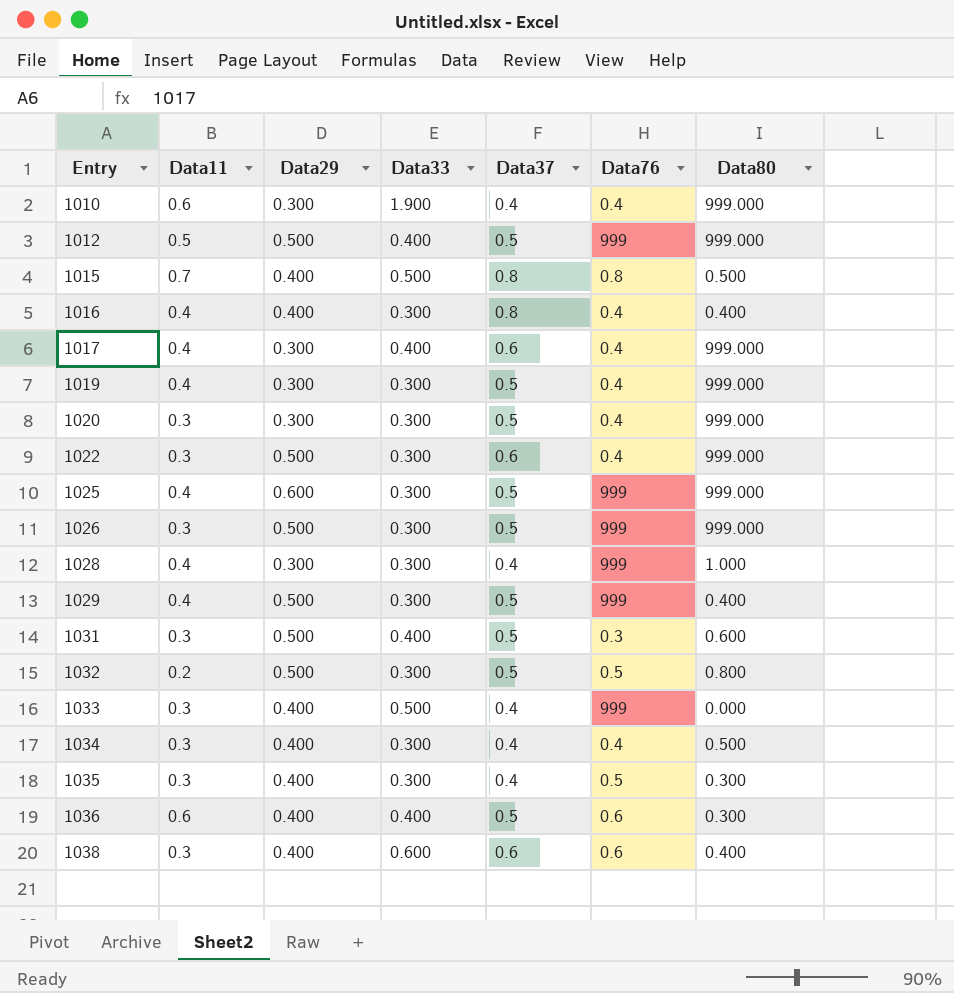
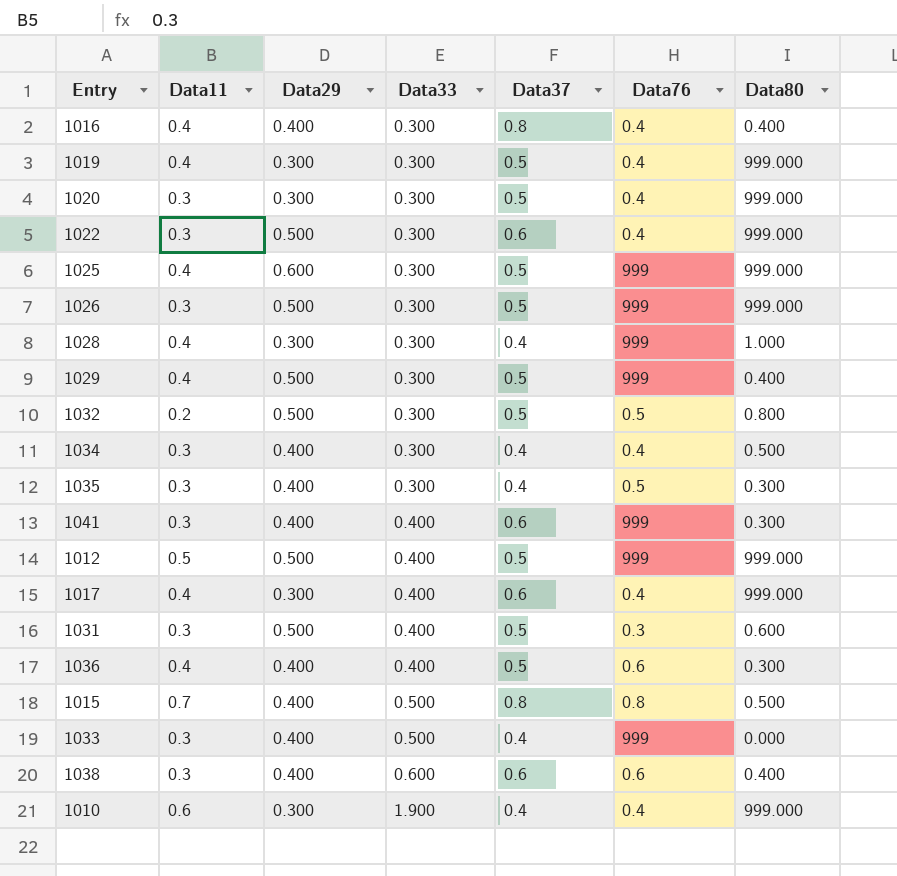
row order: Entry ascending -> Data33 ascending
row 1041: none -> 0.3 | 0.400 | 0.400 | 0.6 | 999 | 0.300
1036 | Data11: 0.6 -> 0.4

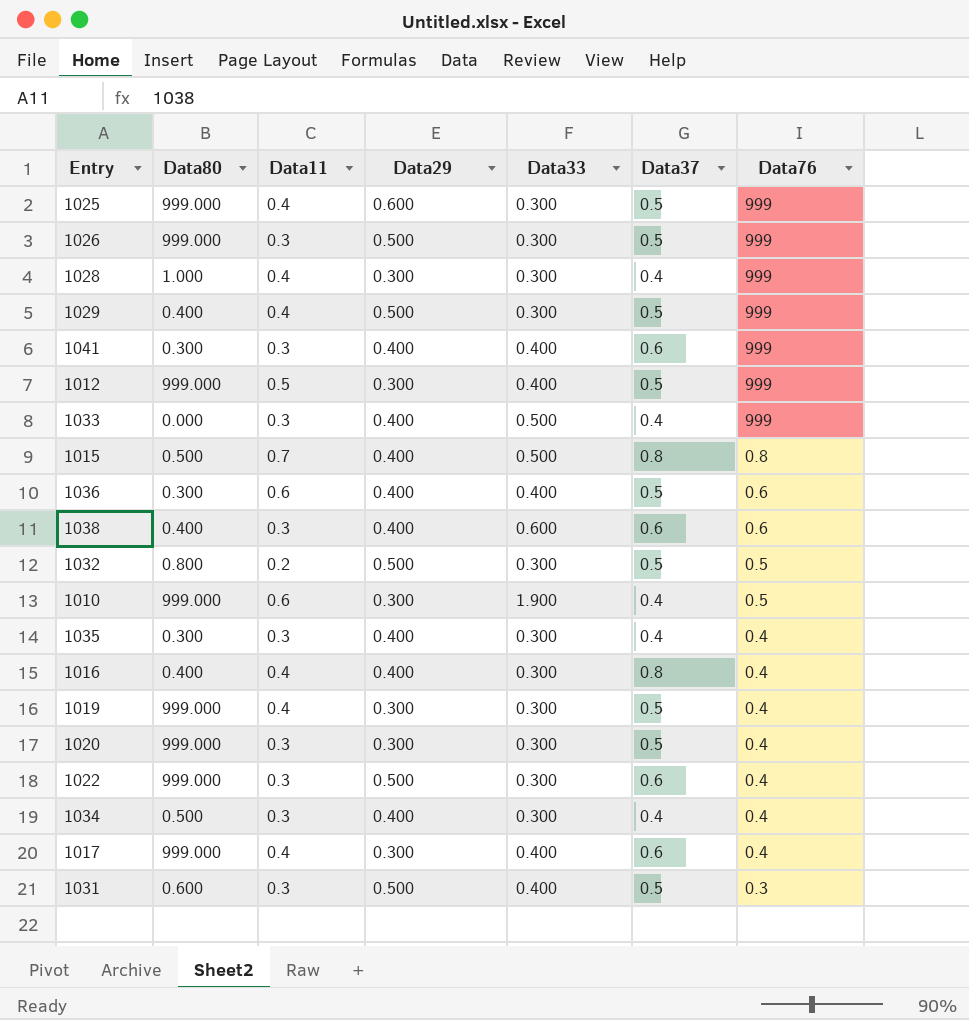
row order: Data33 ascending -> Data76 descending
column Data80 | position: 7 -> 2
1012 | Data29: 0.500 -> 0.300
1036 | Data11: 0.4 -> 0.6
1010 | Data76: 0.4 -> 0.5
1035 | Data76: 0.5 -> 0.4

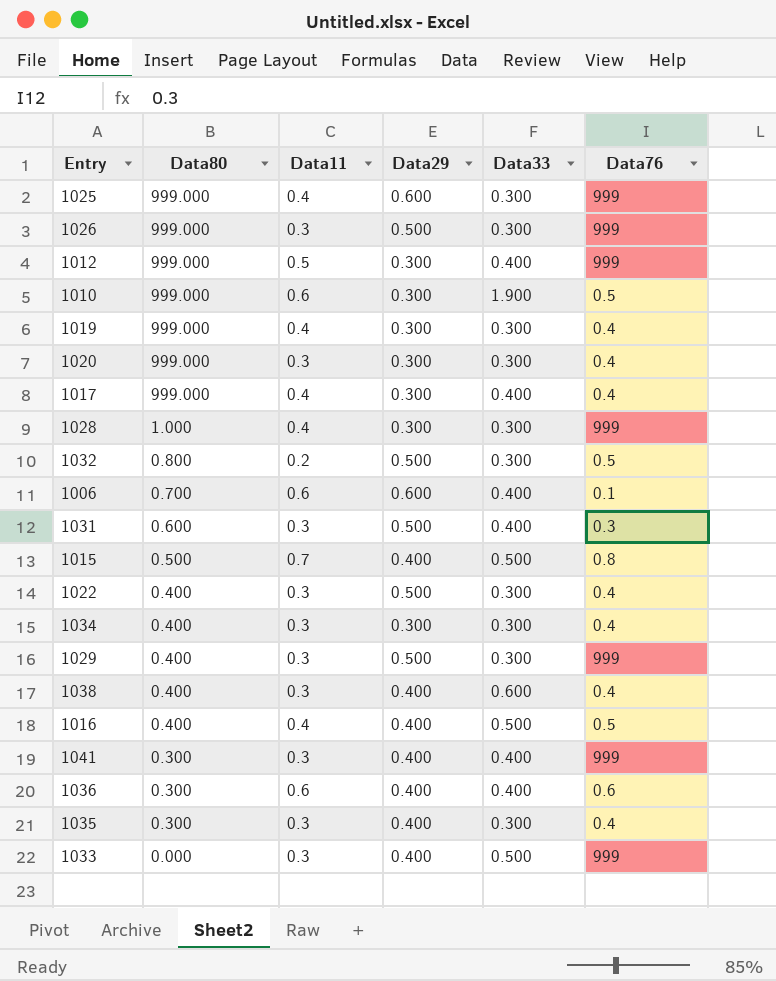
row order: Data76 descending -> Data80 descending
column Data37 | position: 6 -> none
row 1006: none -> 0.700 | 0.6 | 0.600 | 0.400 | 0.1
1022 | Data80: 999.000 -> 0.400
1034 | Data80: 0.500 -> 0.400
1034 | Data29: 0.400 -> 0.300
1029 | Data11: 0.4 -> 0.3
1038 | Data76: 0.6 -> 0.4
1016 | Data33: 0.300 -> 0.500
1016 | Data76: 0.4 -> 0.5

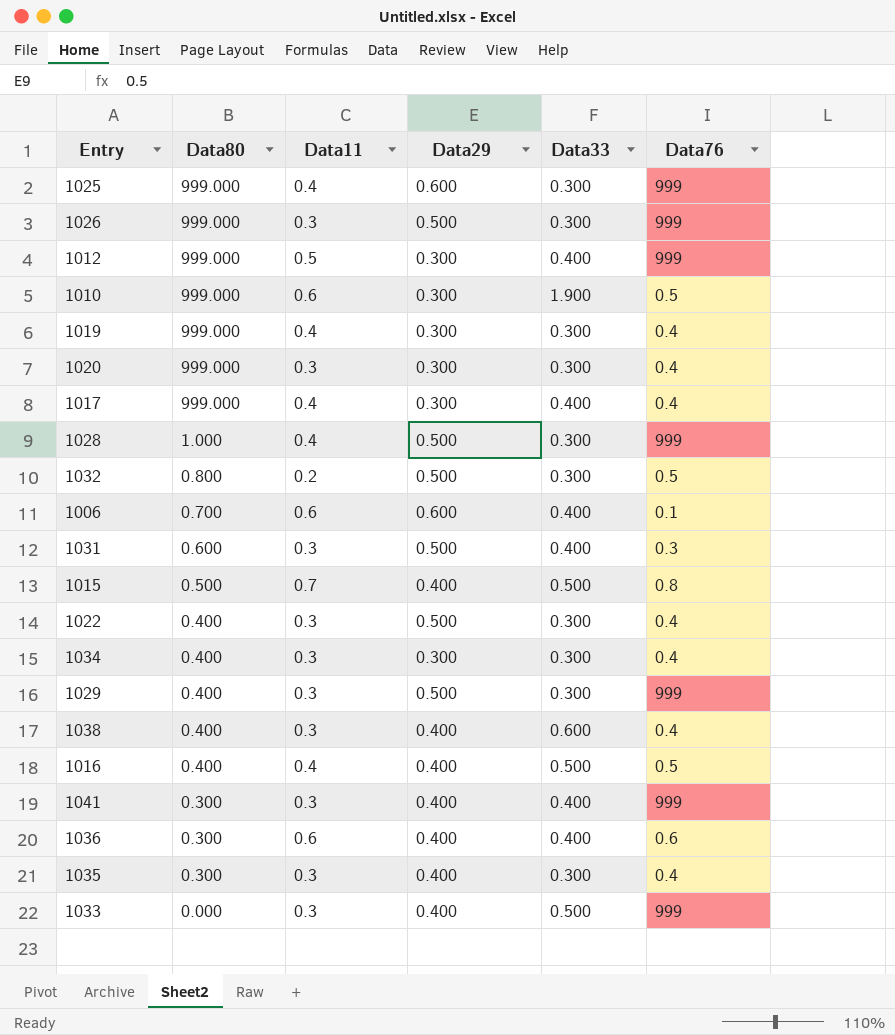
1028 | Data29: 0.300 -> 0.500

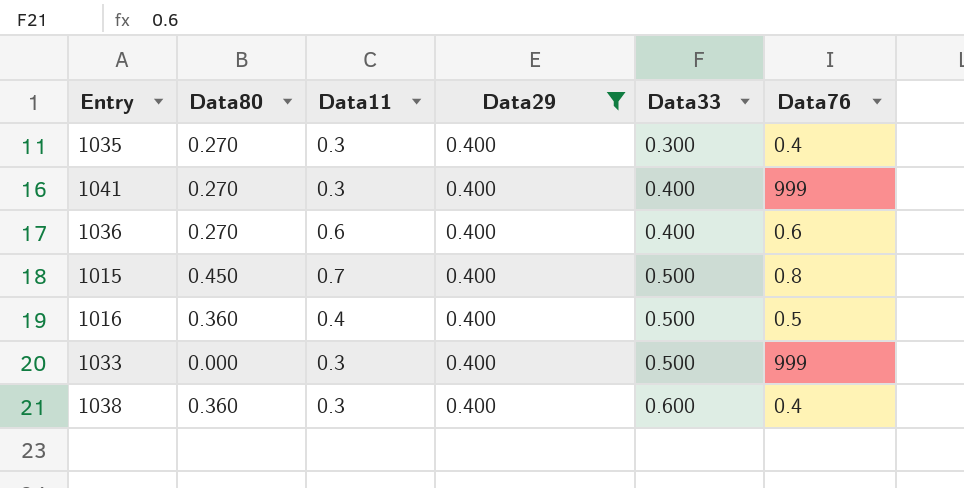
filter: none -> Data29 = 0.400
row order: Data80 descending -> Data33 ascending
1035 | Data80: 0.300 -> 0.270
1041 | Data80: 0.300 -> 0.270
1036 | Data80: 0.300 -> 0.270
1015 | Data80: 0.500 -> 0.450
1016 | Data80: 0.400 -> 0.360
1038 | Data80: 0.400 -> 0.360

